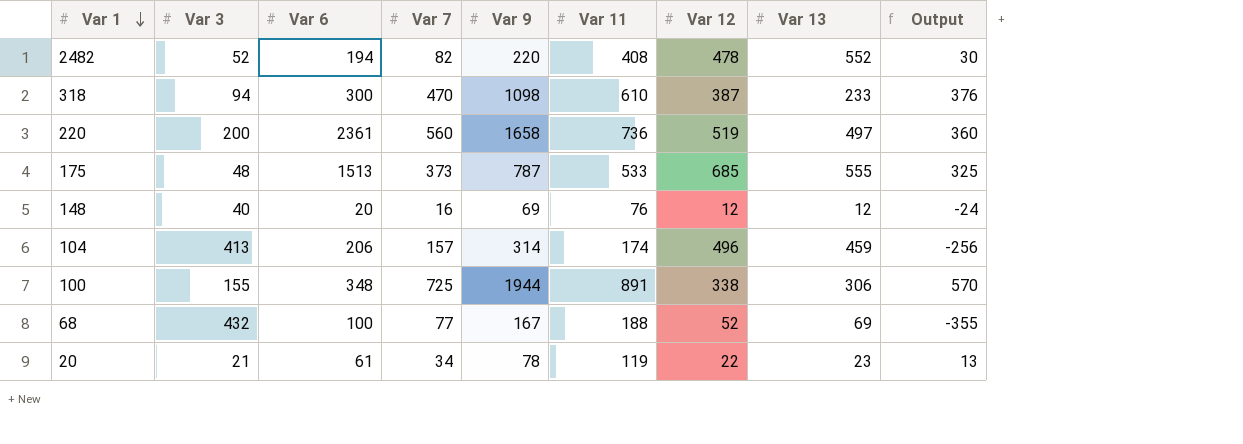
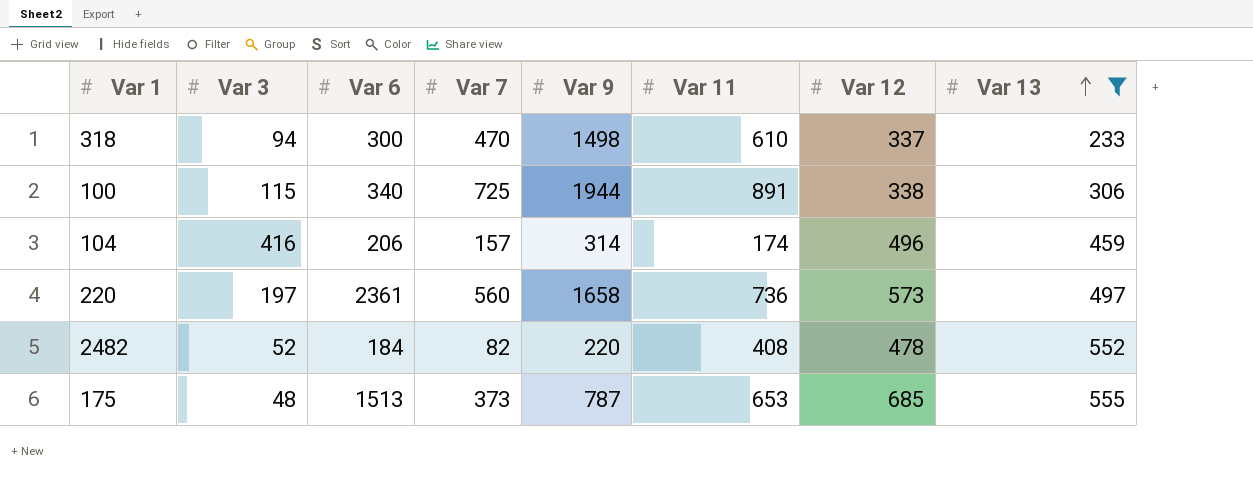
filter: none -> Var 13 >= 233
row order: Var 1 descending -> Var 13 ascending
column Output | formula: [Var 7] - [Var 3] -> none
318 | Var 9: 1098 -> 1498
318 | Var 12: 387 -> 337
100 | Var 3: 155 -> 115
100 | Var 6: 348 -> 340
104 | Var 3: 413 -> 416
220 | Var 3: 200 -> 197
220 | Var 12: 519 -> 573
2482 | Var 6: 194 -> 184
175 | Var 11: 533 -> 653

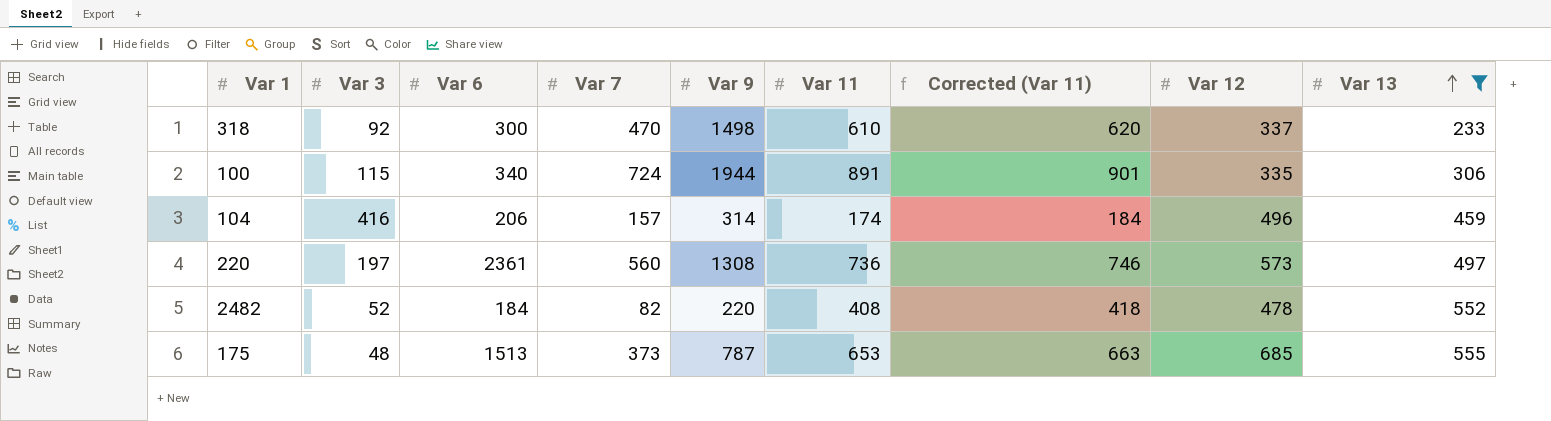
column Corrected (Var 11) | formula: none -> [Var 11] + 10
318 | Var 3: 94 -> 92
100 | Var 7: 725 -> 724
100 | Var 12: 338 -> 335
220 | Var 9: 1658 -> 1308

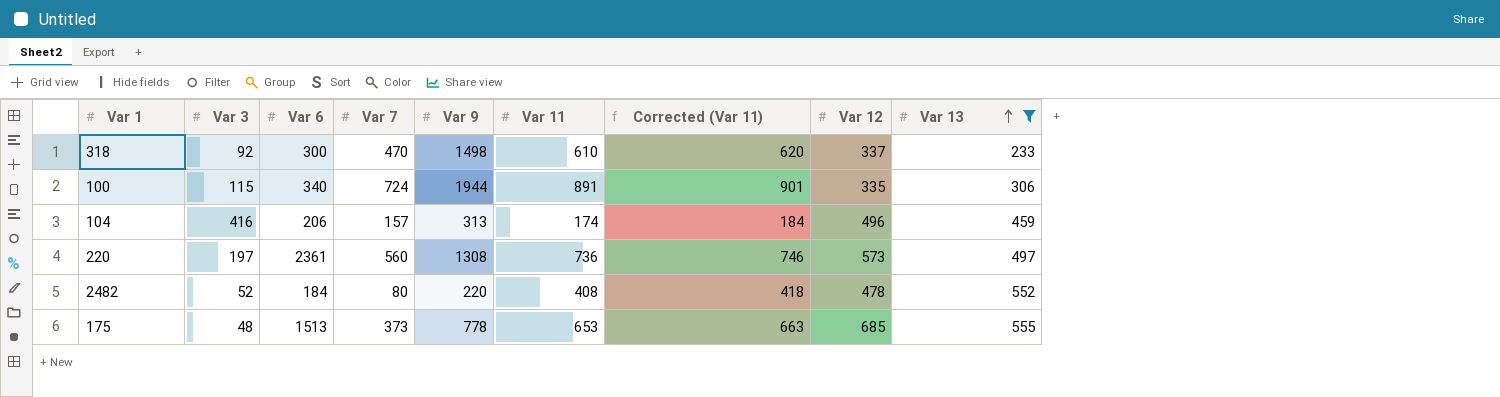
104 | Var 9: 314 -> 313
2482 | Var 7: 82 -> 80
175 | Var 9: 787 -> 778

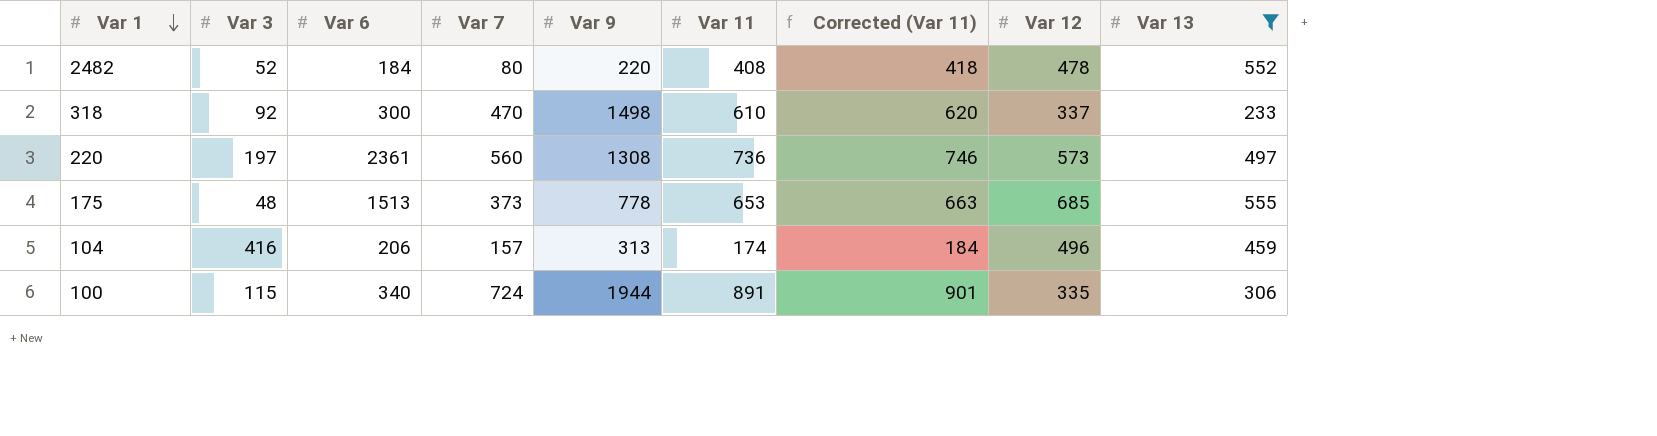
row order: Var 13 ascending -> Var 1 descending

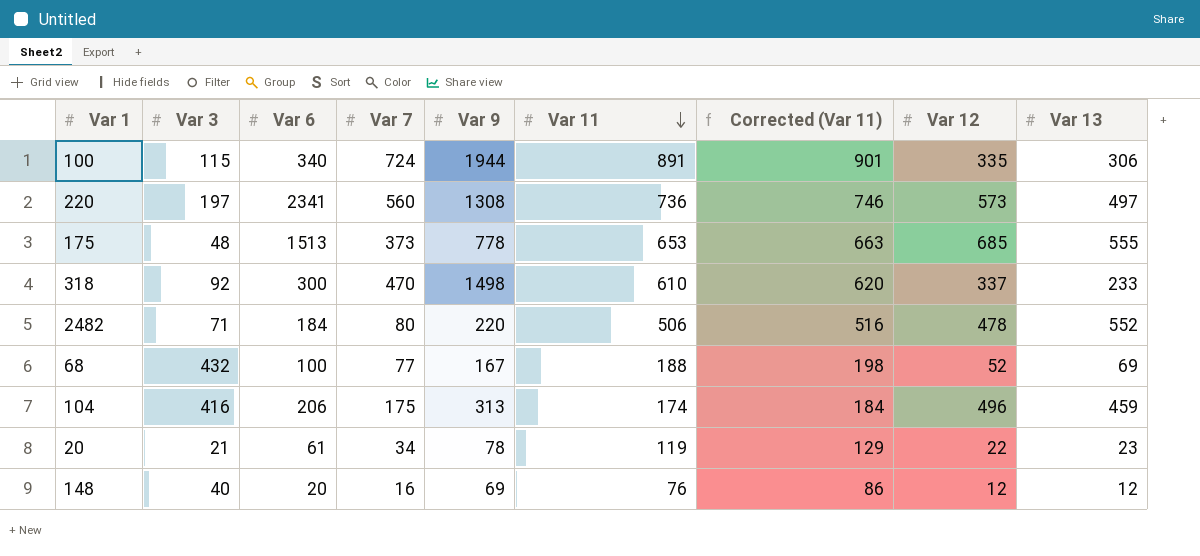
filter: Var 13 >= 233 -> none
row order: Var 1 descending -> Var 11 descending
220 | Var 6: 2361 -> 2341
2482 | Var 3: 52 -> 71
2482 | Var 11: 408 -> 506
2482 | Corrected (Var 11): 418 -> 516
104 | Var 7: 157 -> 175

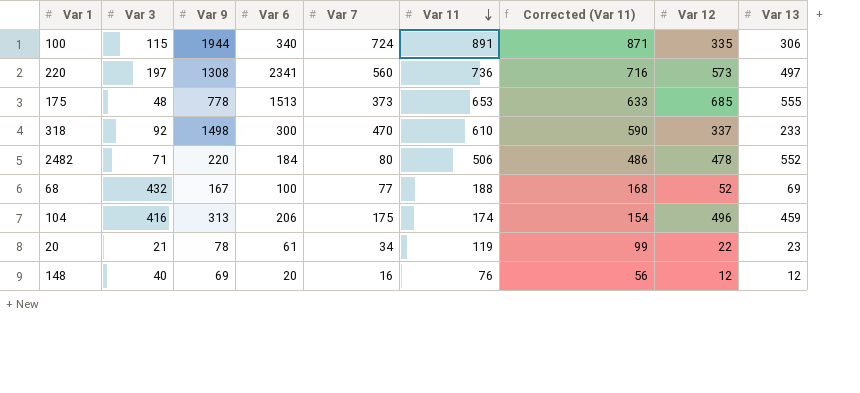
column Var 9 | position: 5 -> 3
column Corrected (Var 11) | formula: [Var 11] + 10 -> [Var 11] - 20

